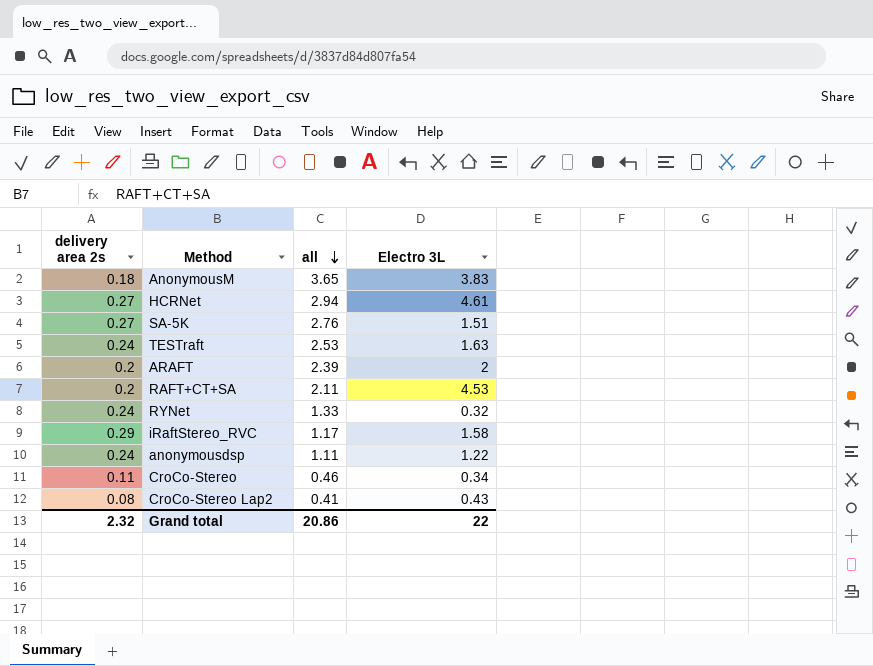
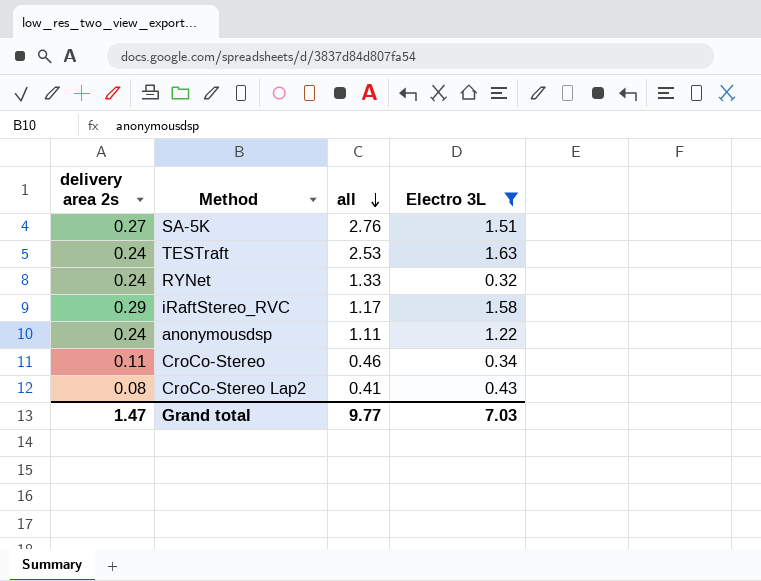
filter: none -> Electro 3L <= 1.63
Grand total | delivery area 2s: 2.32 -> 1.47
Grand total | all: 20.86 -> 9.77
Grand total | Electro 3L: 22 -> 7.03

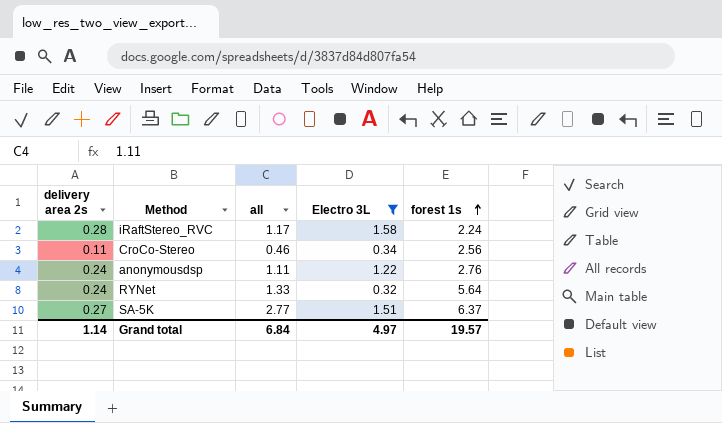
row order: all descending -> forest 1s ascending
column forest 1s | position: none -> 5
row TESTraft: 0.24 | 2.53 | 1.63 -> none
row CroCo-Stereo Lap2: 0.08 | 0.41 | 0.43 -> none
iRaftStereo_RVC | delivery area 2s: 0.29 -> 0.28
SA-5K | all: 2.76 -> 2.77
Grand total | delivery area 2s: 1.47 -> 1.14
Grand total | all: 9.77 -> 6.84
Grand total | Electro 3L: 7.03 -> 4.97

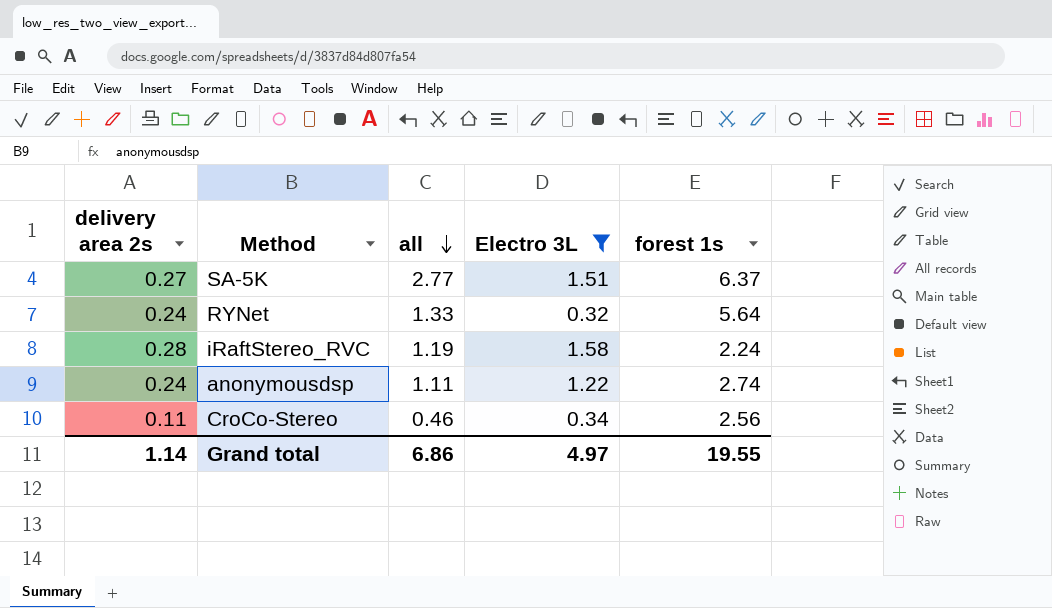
row order: forest 1s ascending -> all descending
iRaftStereo_RVC | all: 1.17 -> 1.19
anonymousdsp | forest 1s: 2.76 -> 2.74
Grand total | all: 6.84 -> 6.86
Grand total | forest 1s: 19.57 -> 19.55

